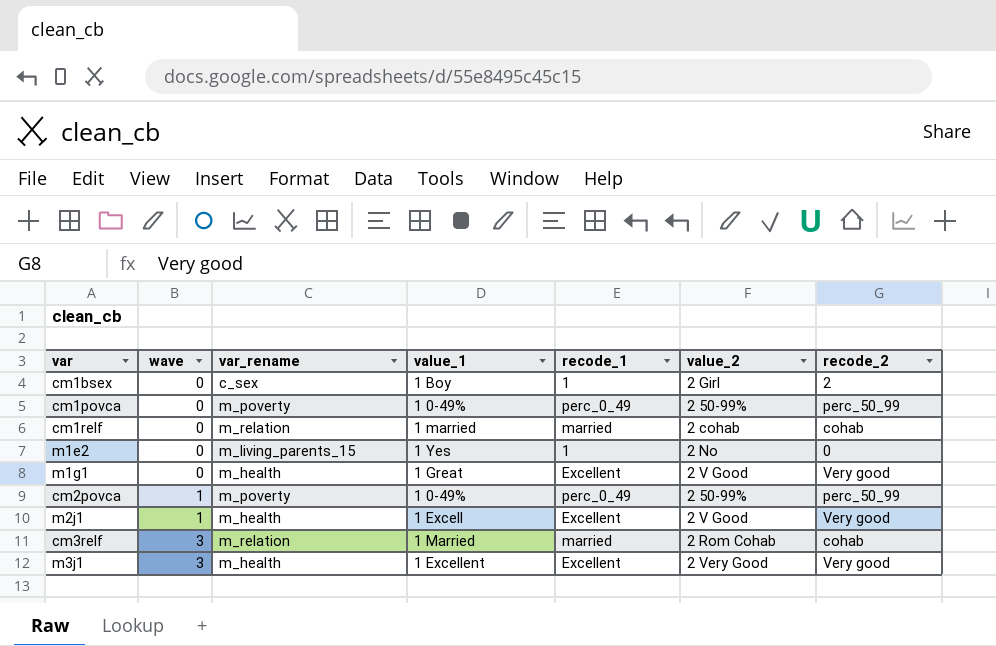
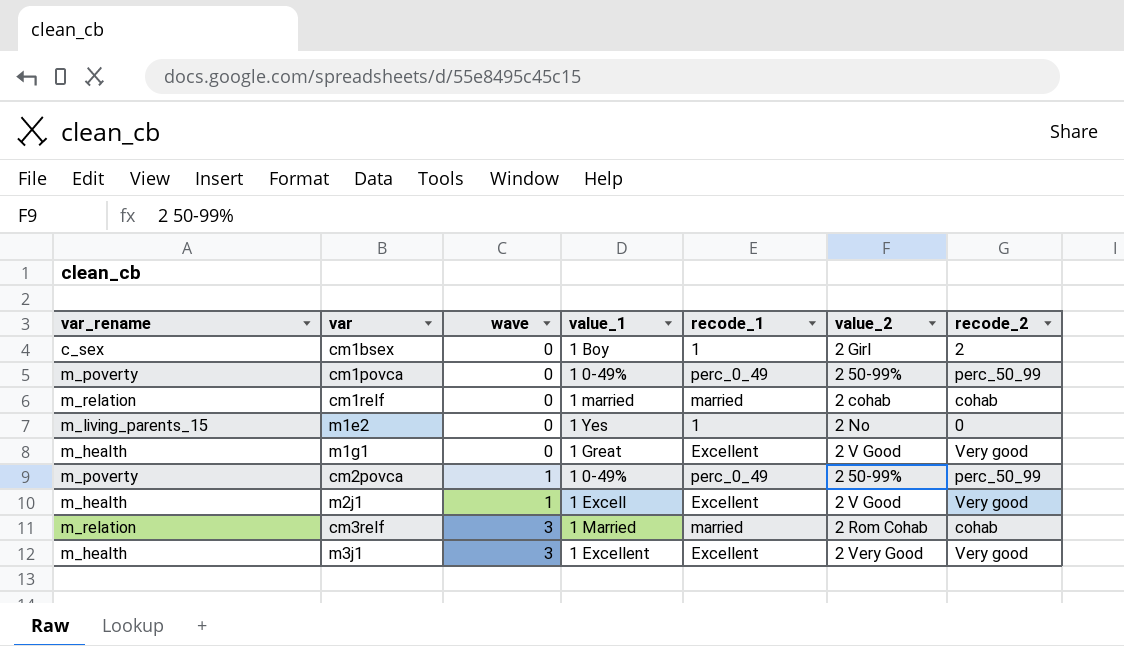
column var_rename | position: 3 -> 1

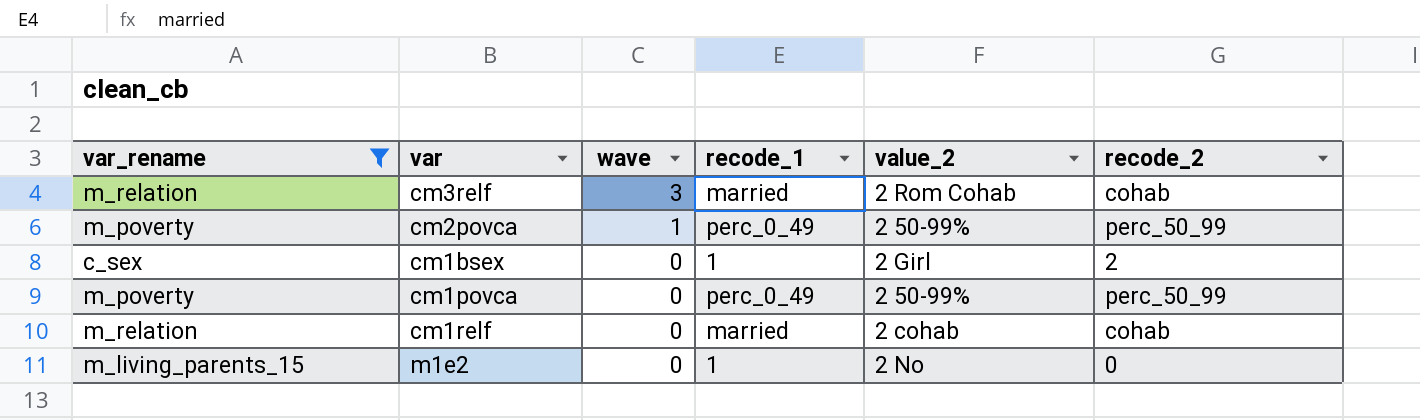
filter: none -> var_rename != m_health
row order: wave ascending -> wave descending
column value_1 | position: 4 -> none

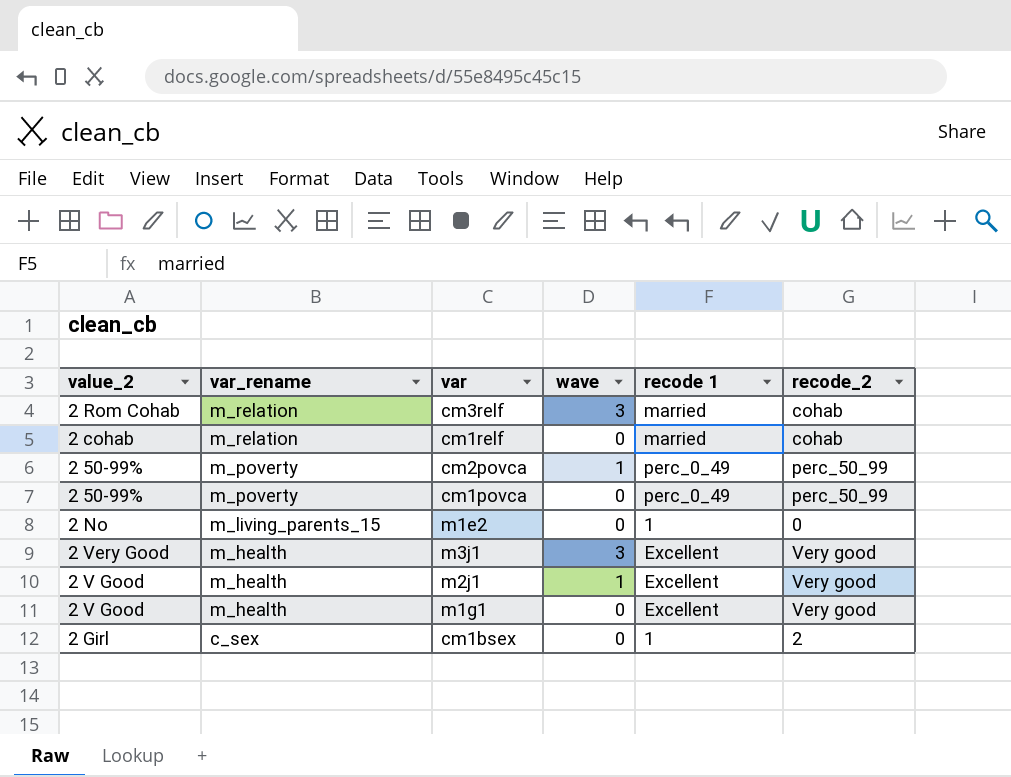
filter: var_rename != m_health -> none
row order: wave descending -> var_rename descending
column value_2 | position: 5 -> 1
column name: recode_1 -> recode 1

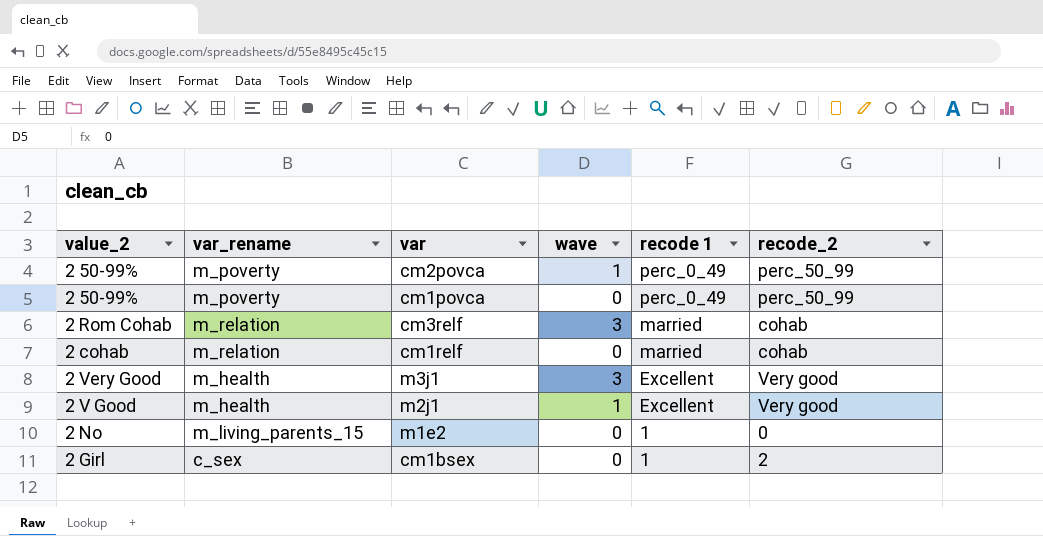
row order: var_rename descending -> recode 1 descending
row m1g1: 2 V Good | m_health | 0 | Excellent | Very good -> none

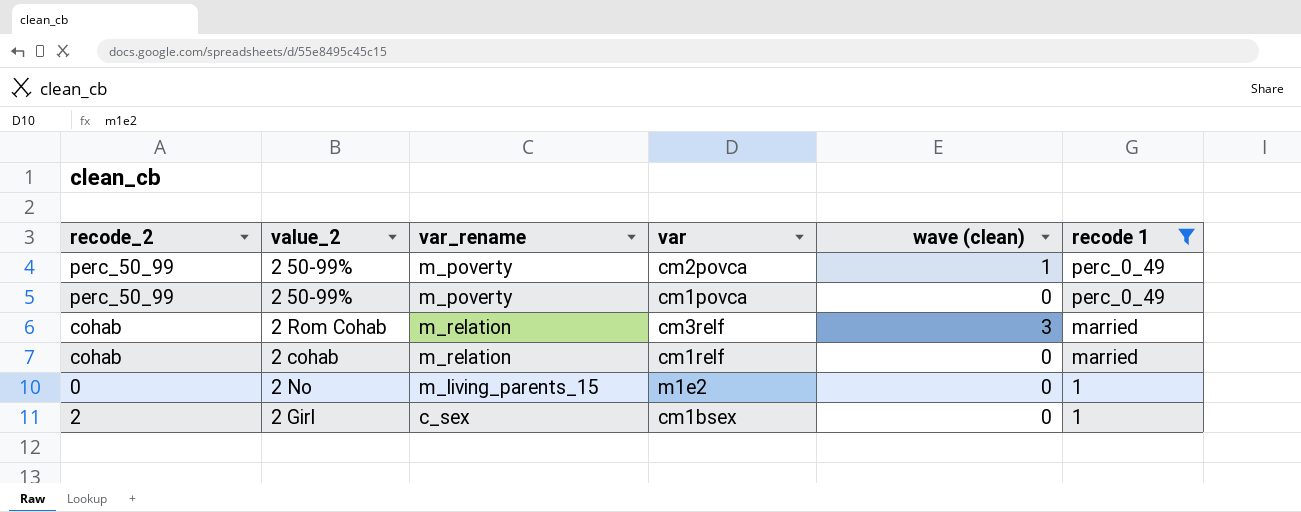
filter: none -> recode 1 != Excellent
column recode_2 | position: 6 -> 1
column name: wave -> wave (clean)

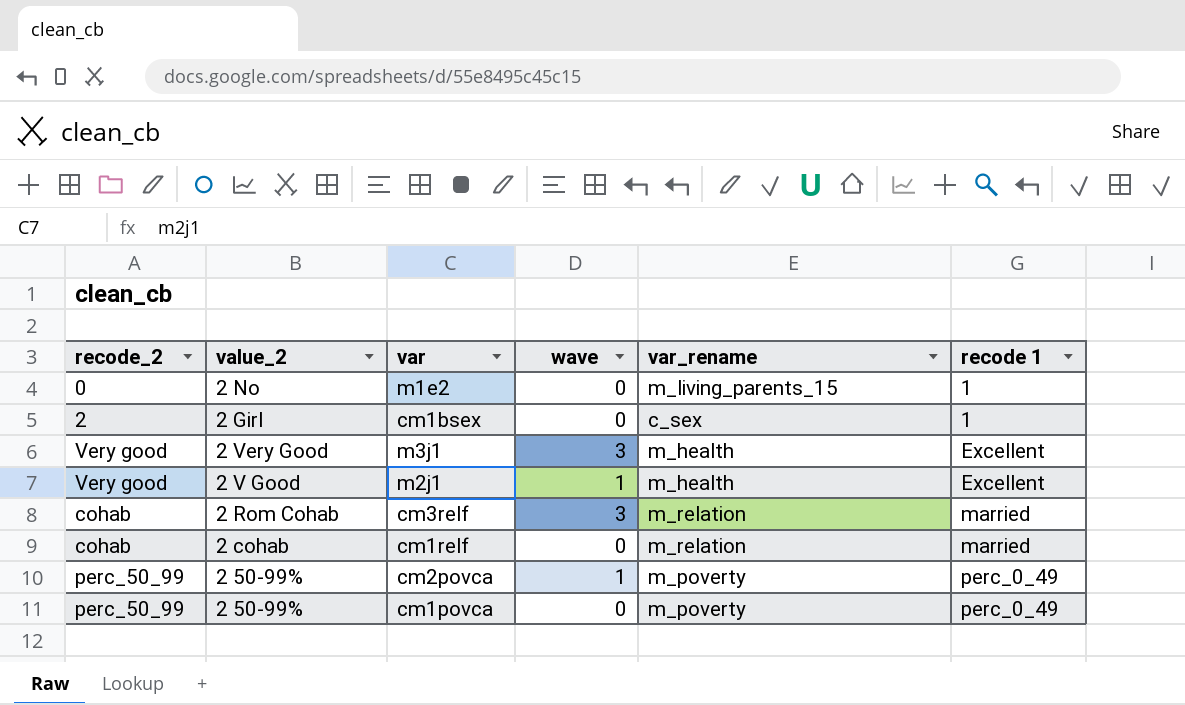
filter: recode 1 != Excellent -> none
row order: recode 1 descending -> recode 1 ascending
column name: wave (clean) -> wave
column var_rename | position: 3 -> 5

